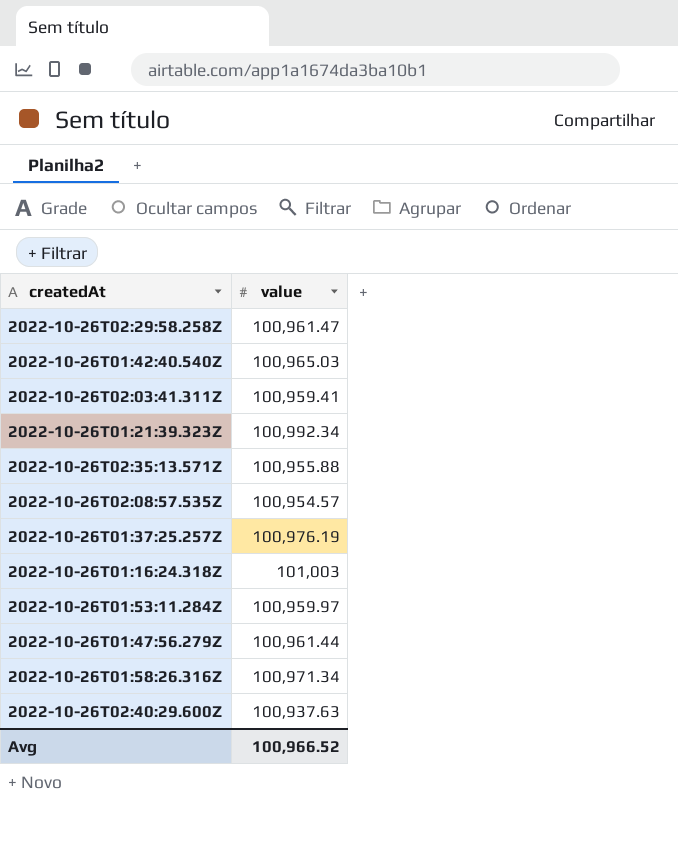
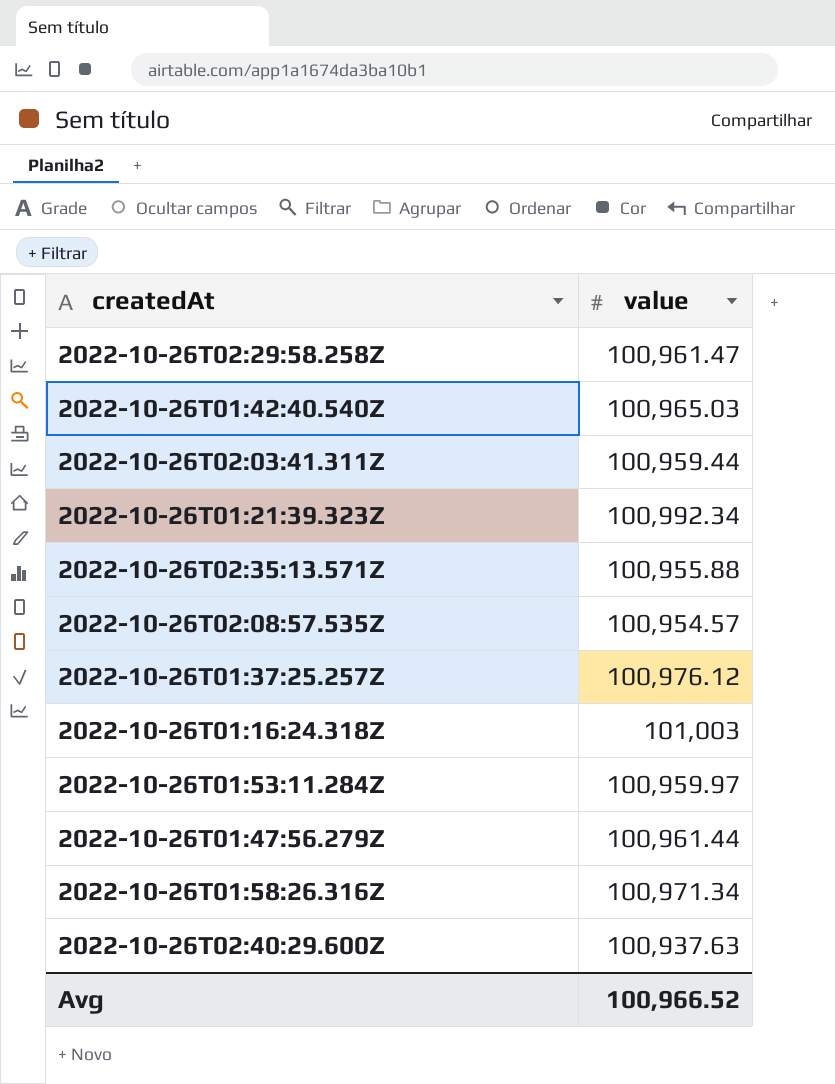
2022-10-26T02:03:41.311Z | value: 100,959.41 -> 100,959.44
2022-10-26T01:37:25.257Z | value: 100,976.19 -> 100,976.12

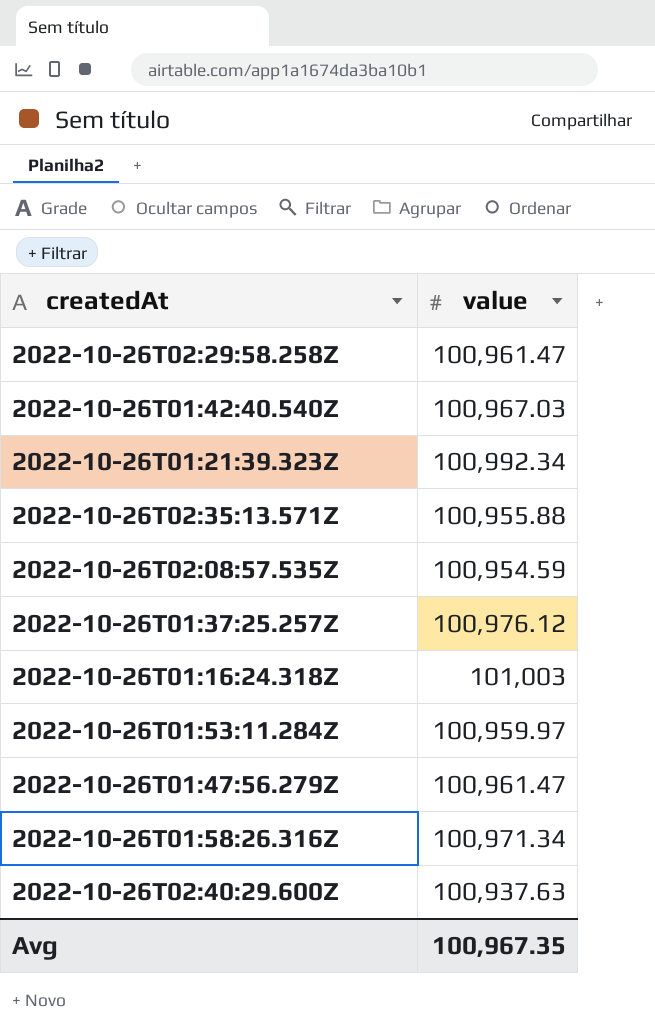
row 2022-10-26T02:03:41.311Z: 100,959.44 -> none
2022-10-26T01:42:40.540Z | value: 100,965.03 -> 100,967.03
2022-10-26T02:08:57.535Z | value: 100,954.57 -> 100,954.59
2022-10-26T01:47:56.279Z | value: 100,961.44 -> 100,961.47
Avg | value: 100,966.52 -> 100,967.35

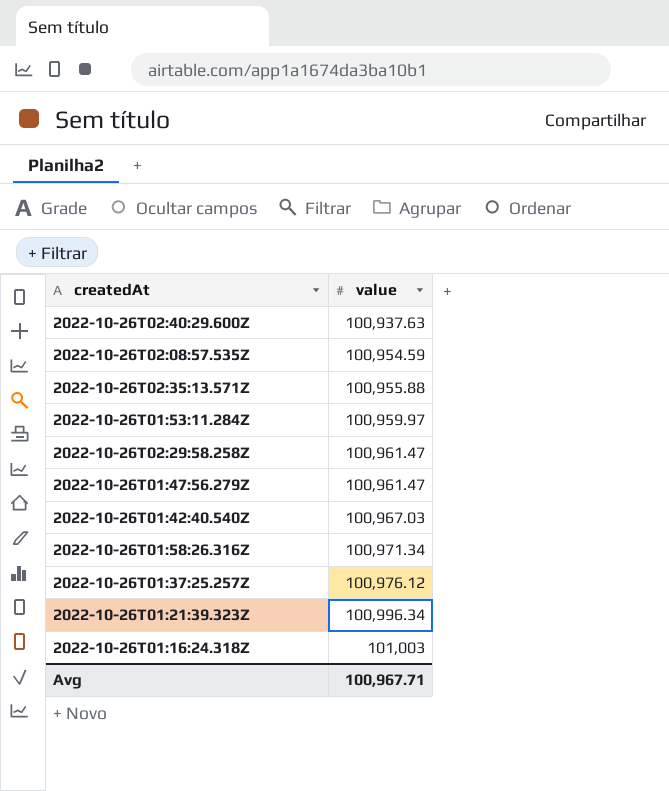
row order: none -> value ascending
2022-10-26T01:21:39.323Z | value: 100,992.34 -> 100,996.34
Avg | value: 100,967.35 -> 100,967.71

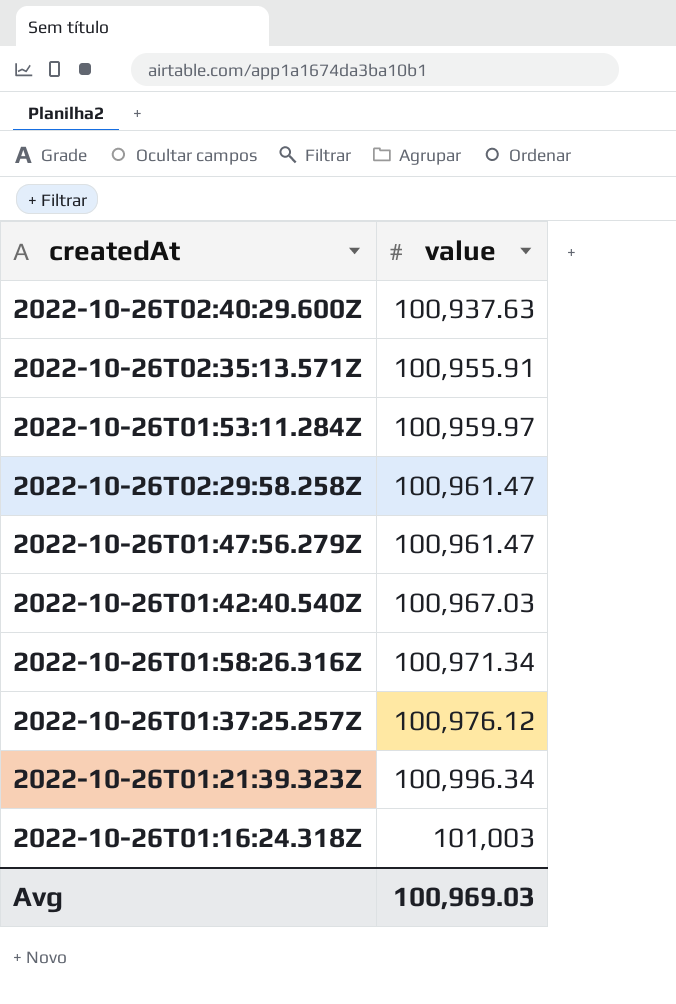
row 2022-10-26T02:08:57.535Z: 100,954.59 -> none
2022-10-26T02:35:13.571Z | value: 100,955.88 -> 100,955.91
Avg | value: 100,967.71 -> 100,969.03

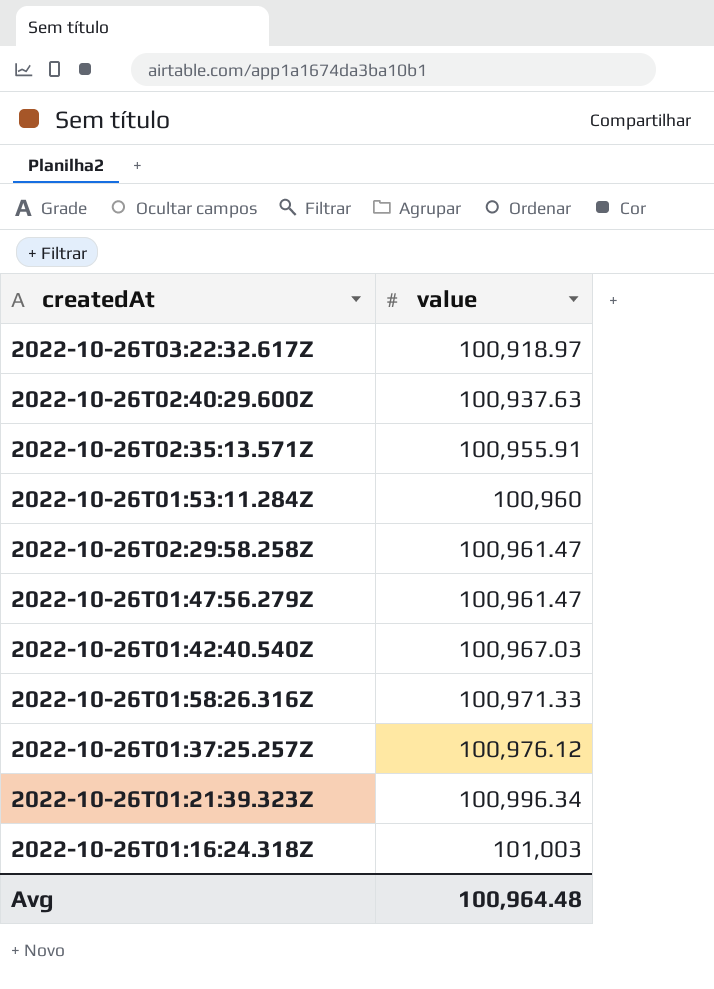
row 2022-10-26T03:22:32.617Z: none -> 100,918.97
2022-10-26T01:53:11.284Z | value: 100,959.97 -> 100,960
2022-10-26T01:58:26.316Z | value: 100,971.34 -> 100,971.33
Avg | value: 100,969.03 -> 100,964.48

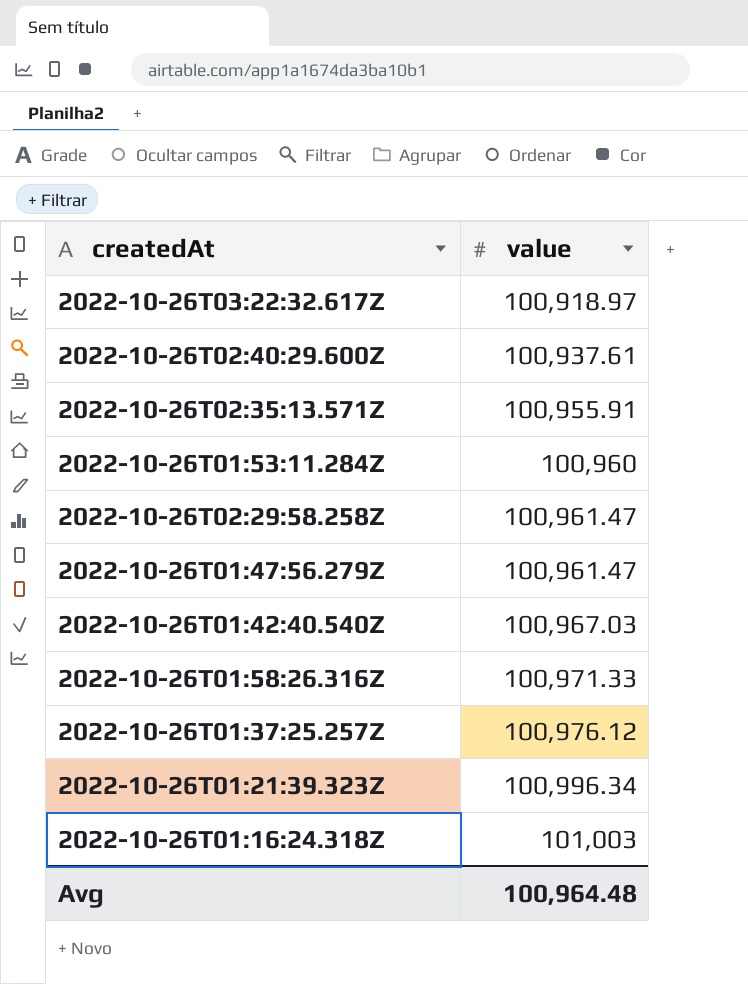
2022-10-26T02:40:29.600Z | value: 100,937.63 -> 100,937.61

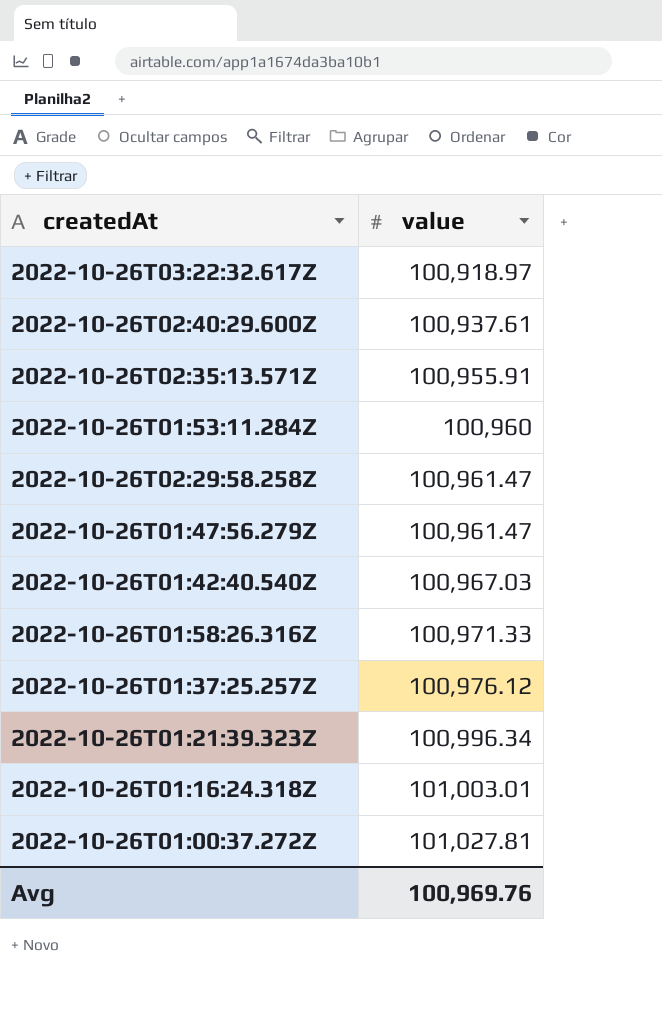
2022-10-26T01:16:24.318Z | value: 101,003 -> 101,003.01
row 2022-10-26T01:00:37.272Z: none -> 101,027.81
Avg | value: 100,964.48 -> 100,969.76

